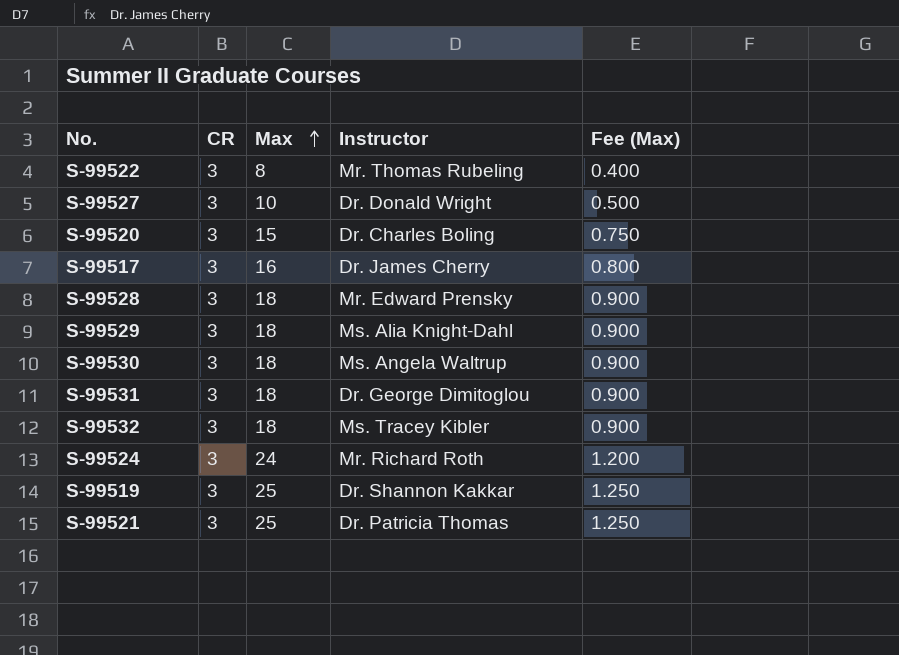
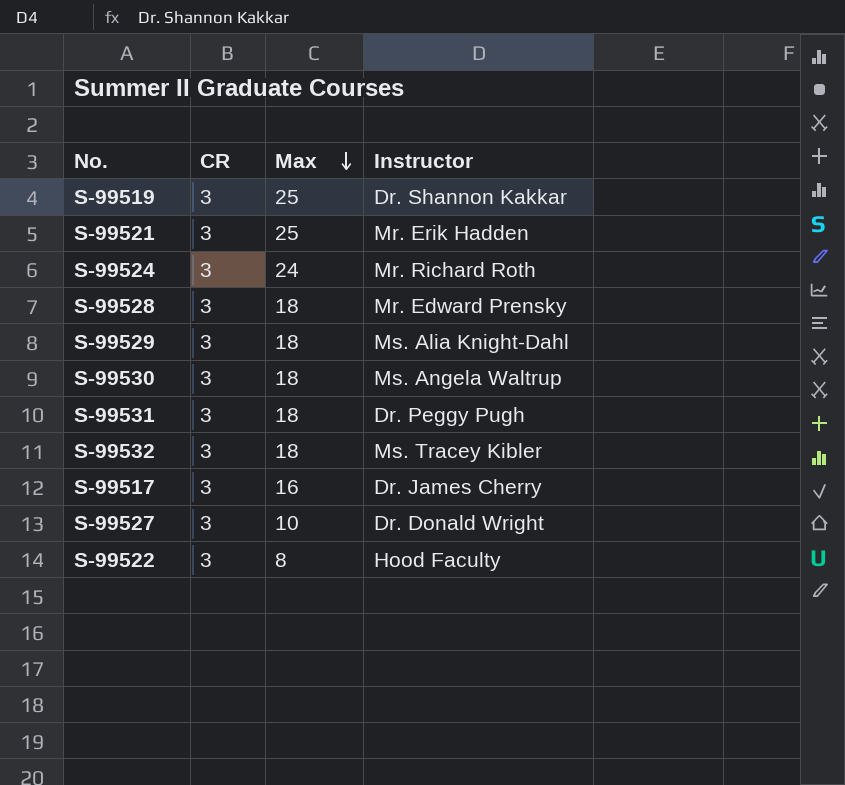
row order: Max ascending -> Max descending
column Fee (Max) | formula: [Max] * 0.05 -> none
row S-99520: 3 | 15 | Dr. Charles Boling | 0.750 -> none
S-99521 | Instructor: Dr. Patricia Thomas -> Mr. Erik Hadden
S-99531 | Instructor: Dr. George Dimitoglou -> Dr. Peggy Pugh
S-99522 | Instructor: Mr. Thomas Rubeling -> Hood Faculty

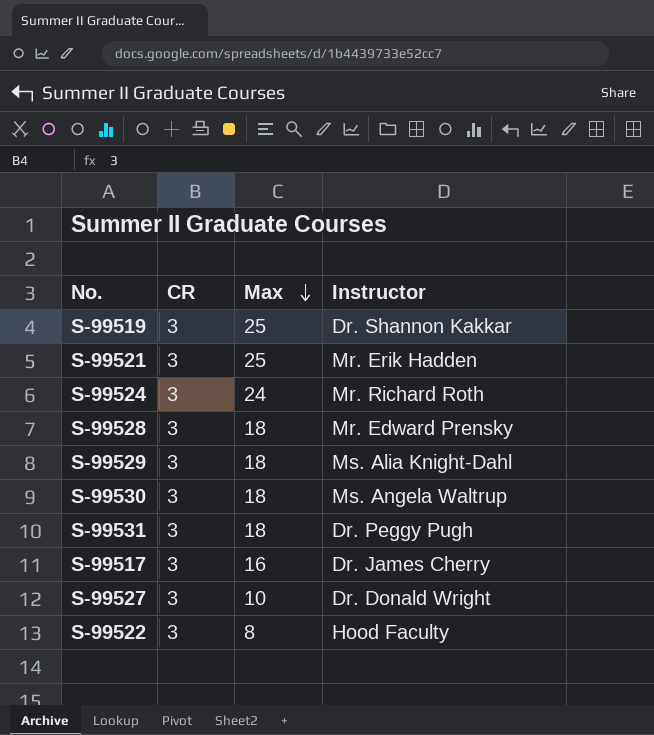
row S-99532: 3 | 18 | Ms. Tracey Kibler -> none

